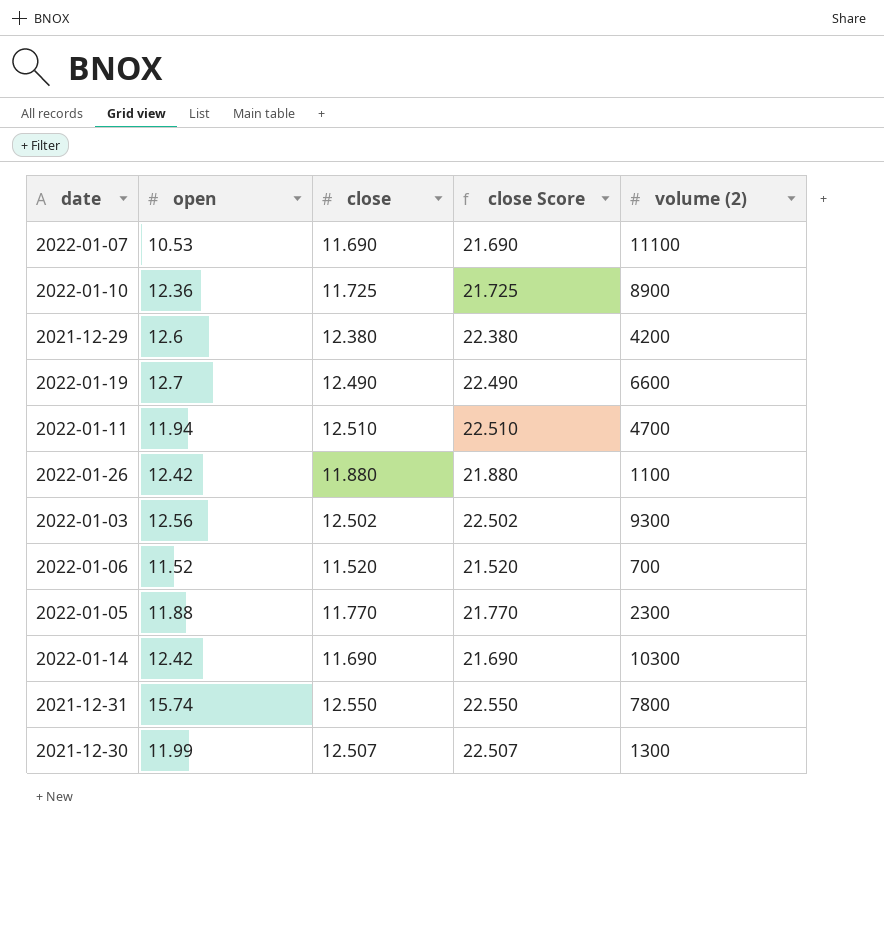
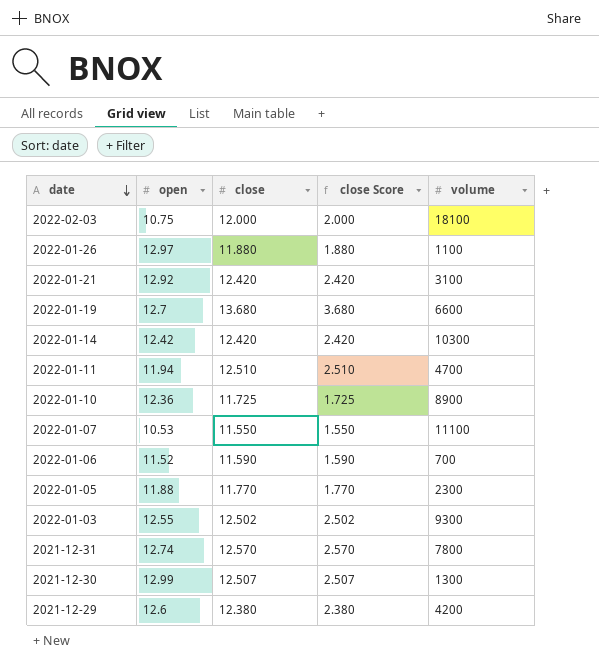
row order: none -> date descending
column close Score | formula: [close] + 10 -> [close] - 10
column name: volume (2) -> volume
row 2022-02-03: none -> 10.75 | 12.000 | 2.000 | 18100
2022-01-26 | open: 12.42 -> 12.97
row 2022-01-21: none -> 12.92 | 12.420 | 2.420 | 3100
2022-01-19 | close: 12.490 -> 13.680
2022-01-14 | close: 11.690 -> 12.420
2022-01-07 | close: 11.690 -> 11.550
2022-01-06 | close: 11.520 -> 11.590
2022-01-03 | open: 12.56 -> 12.55
2021-12-31 | open: 15.74 -> 12.74
2021-12-31 | close: 12.550 -> 12.570
2021-12-30 | open: 11.99 -> 12.99

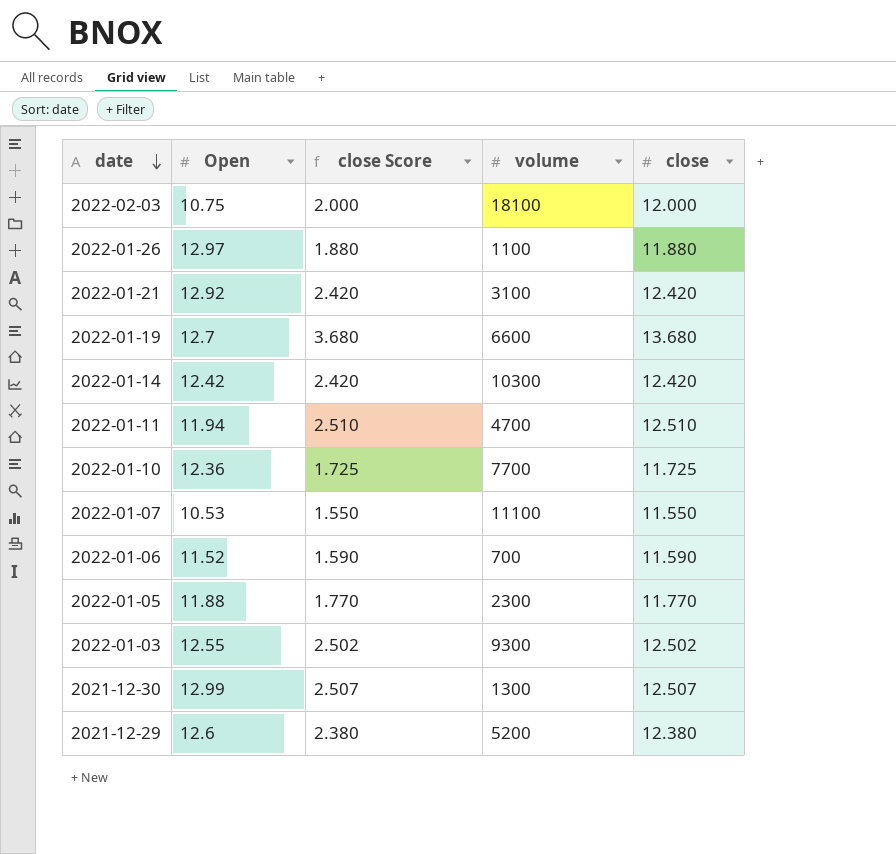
column name: open -> Open
column close | position: 3 -> 5
row 2021-12-31: 12.74 | 12.570 | 2.570 | 7800 -> none
2022-01-10 | volume: 8900 -> 7700
2021-12-29 | volume: 4200 -> 5200

